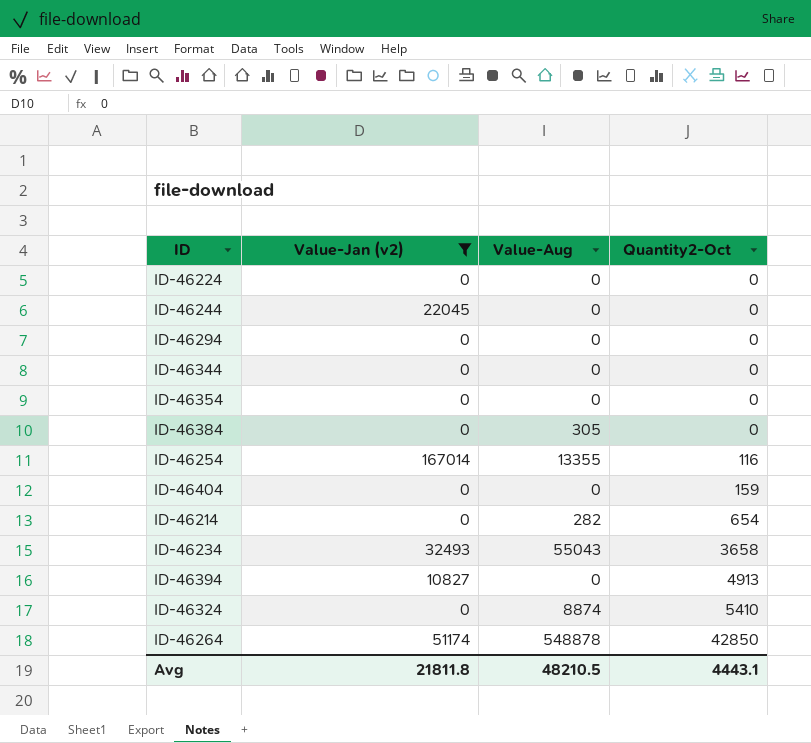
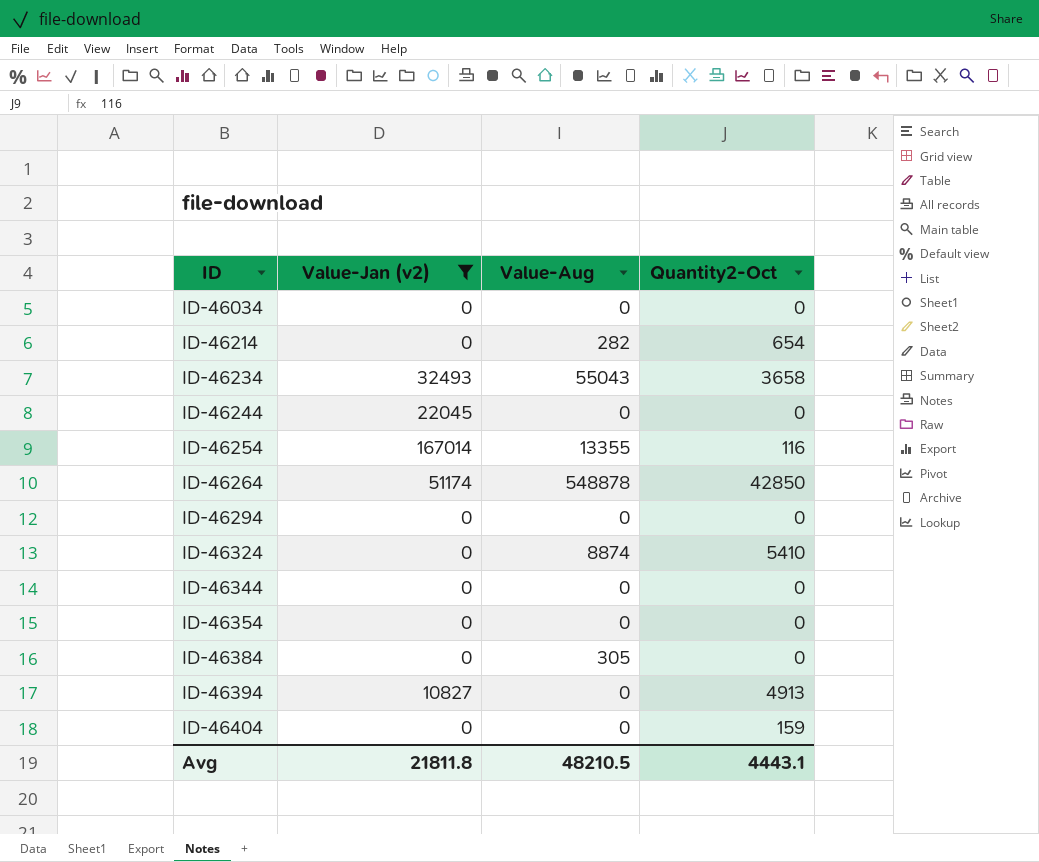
row order: Quantity2-Oct ascending -> ID ascending
row ID-46224: 0 | 0 | 0 -> none
row ID-46034: none -> 0 | 0 | 0

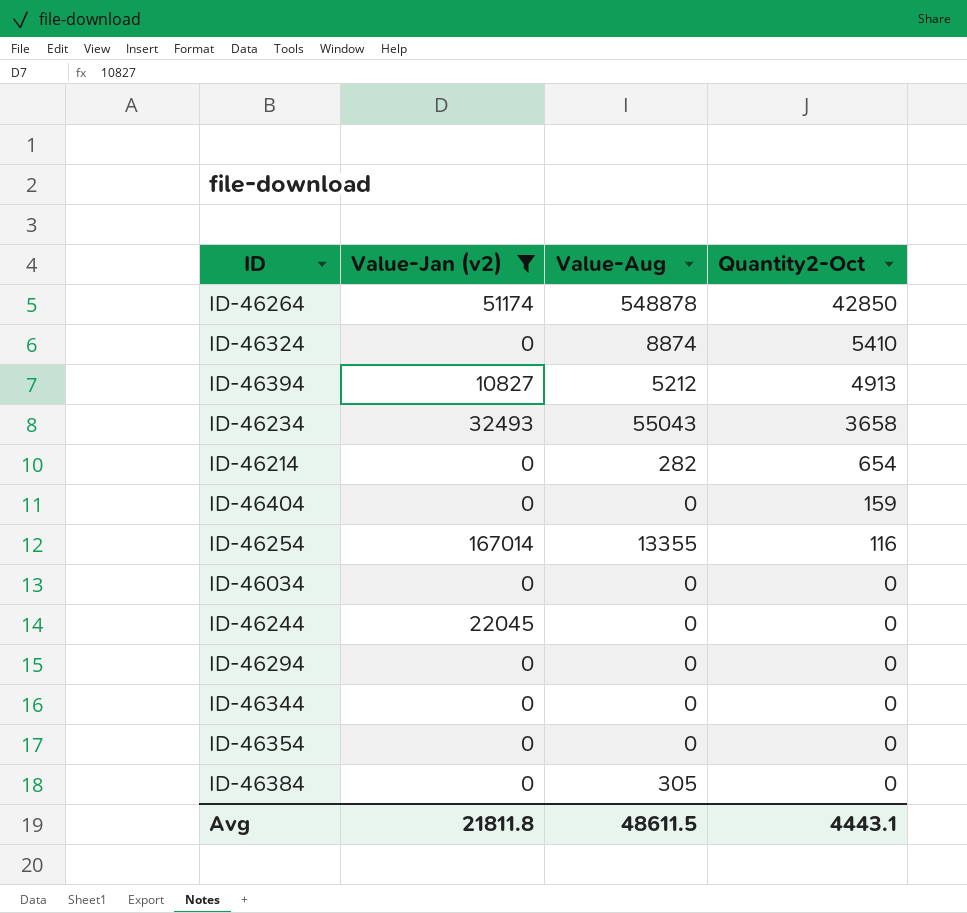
row order: ID ascending -> Quantity2-Oct descending
ID-46394 | Value-Aug: 0 -> 5212
Avg | Value-Aug: 48210.5 -> 48611.5

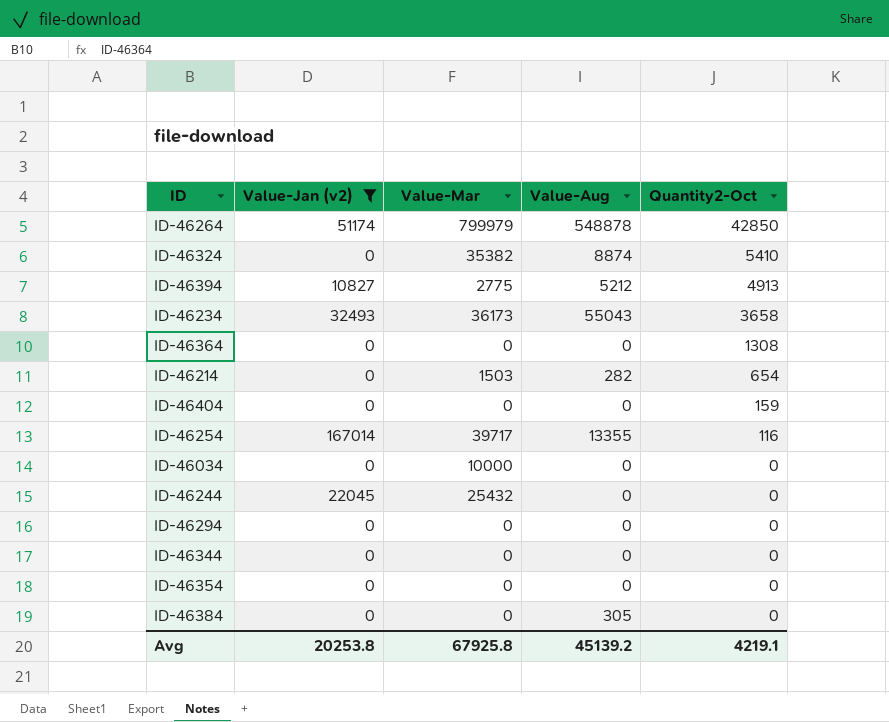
column Value-Mar | position: none -> 3
row ID-46364: none -> 0 | 0 | 0 | 1308
Avg | Value-Jan (v2): 21811.8 -> 20253.8
Avg | Value-Aug: 48611.5 -> 45139.2
Avg | Quantity2-Oct: 4443.1 -> 4219.1

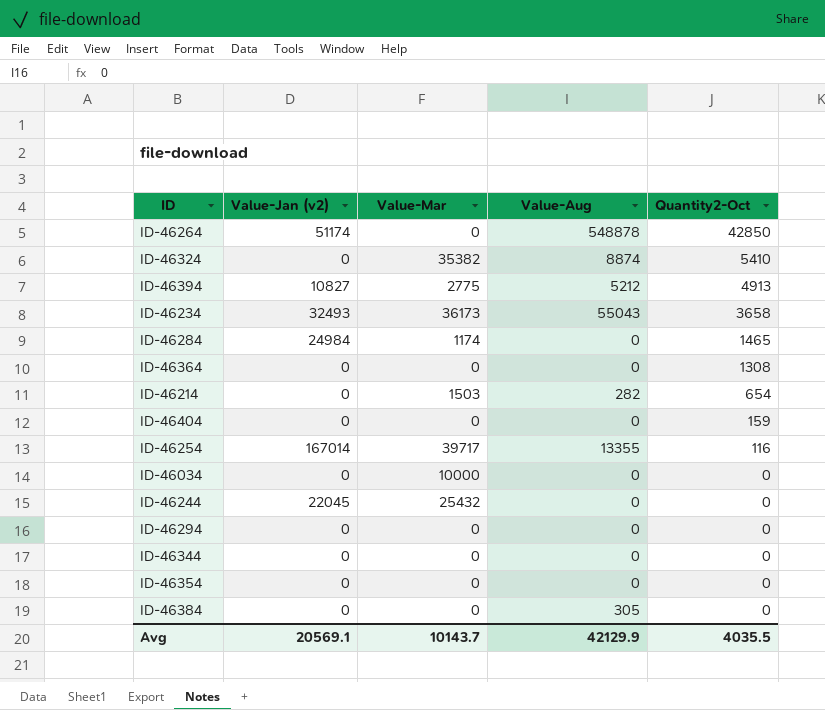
filter: Value-Jan (v2) != 24984 -> none
ID-46264 | Value-Mar: 799979 -> 0
Avg | Value-Jan (v2): 20253.8 -> 20569.1
Avg | Value-Mar: 67925.8 -> 10143.7
Avg | Value-Aug: 45139.2 -> 42129.9
Avg | Quantity2-Oct: 4219.1 -> 4035.5

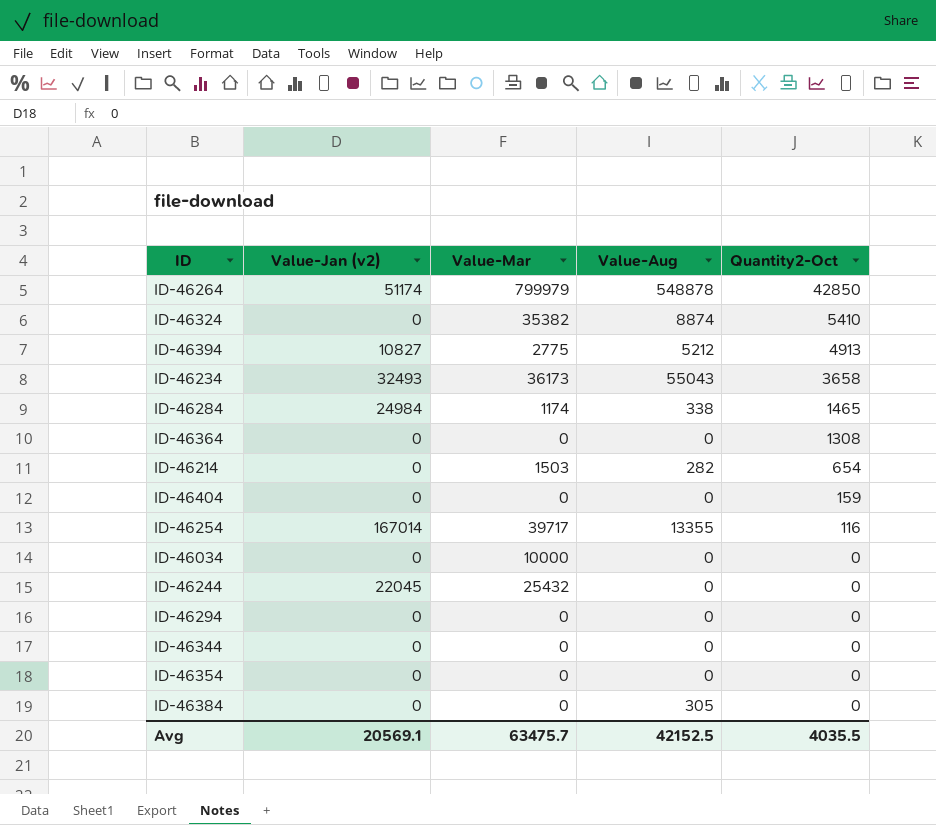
ID-46264 | Value-Mar: 0 -> 799979
ID-46284 | Value-Aug: 0 -> 338
Avg | Value-Mar: 10143.7 -> 63475.7
Avg | Value-Aug: 42129.9 -> 42152.5

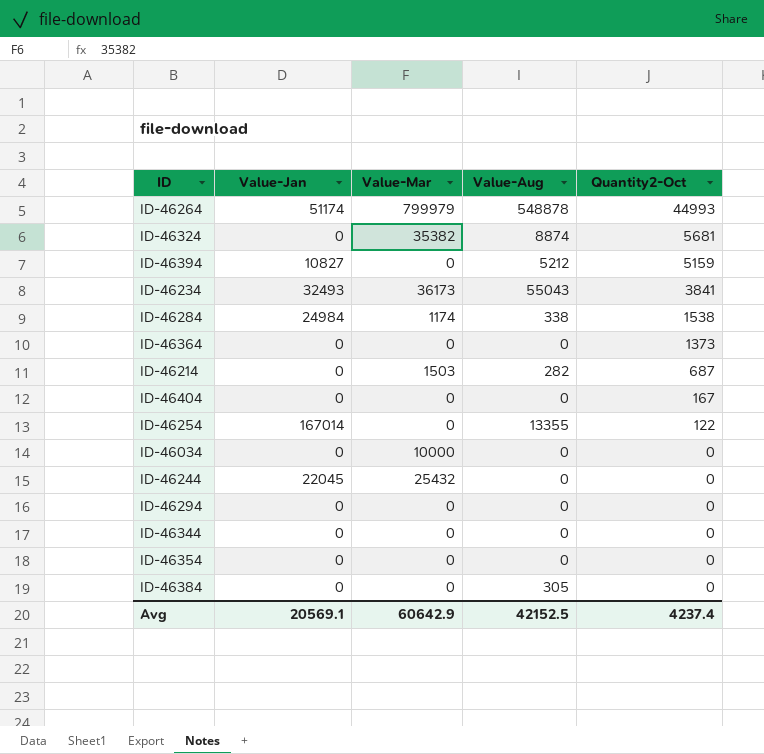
column name: Value-Jan (v2) -> Value-Jan
ID-46264 | Quantity2-Oct: 42850 -> 44993
ID-46324 | Quantity2-Oct: 5410 -> 5681
ID-46394 | Value-Mar: 2775 -> 0
ID-46394 | Quantity2-Oct: 4913 -> 5159
ID-46234 | Quantity2-Oct: 3658 -> 3841
ID-46284 | Quantity2-Oct: 1465 -> 1538
ID-46364 | Quantity2-Oct: 1308 -> 1373
ID-46214 | Quantity2-Oct: 654 -> 687
ID-46404 | Quantity2-Oct: 159 -> 167
ID-46254 | Value-Mar: 39717 -> 0
ID-46254 | Quantity2-Oct: 116 -> 122
Avg | Value-Mar: 63475.7 -> 60642.9
Avg | Quantity2-Oct: 4035.5 -> 4237.4

